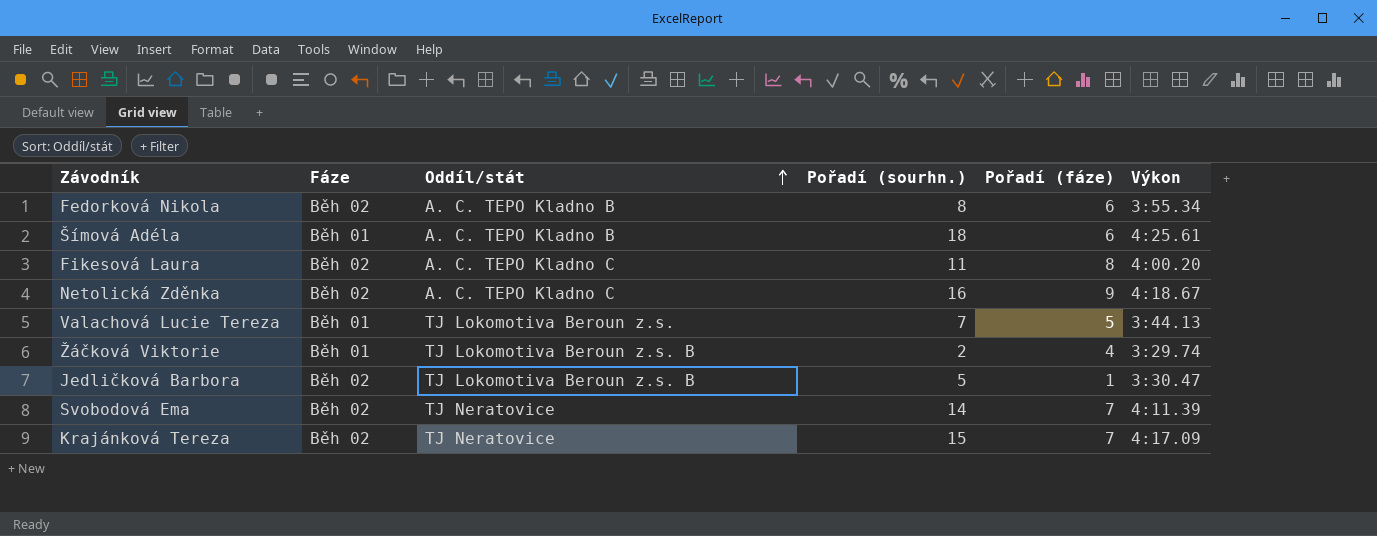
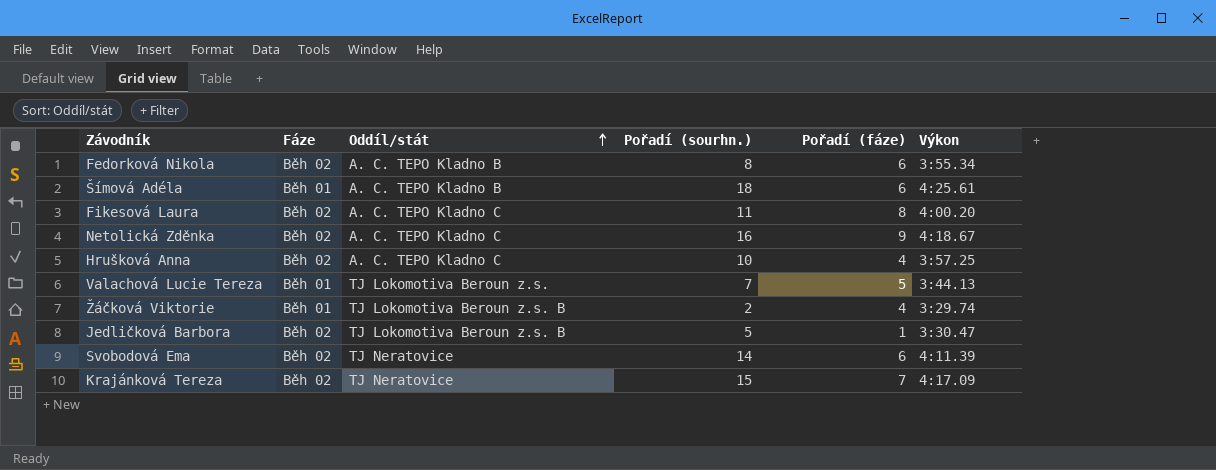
row Hrušková Anna: none -> Běh 02 | A. C. TEPO Kladno C | 10 | 4 | 3:57.25
Svobodová Ema | Pořadí (fáze): 7 -> 6

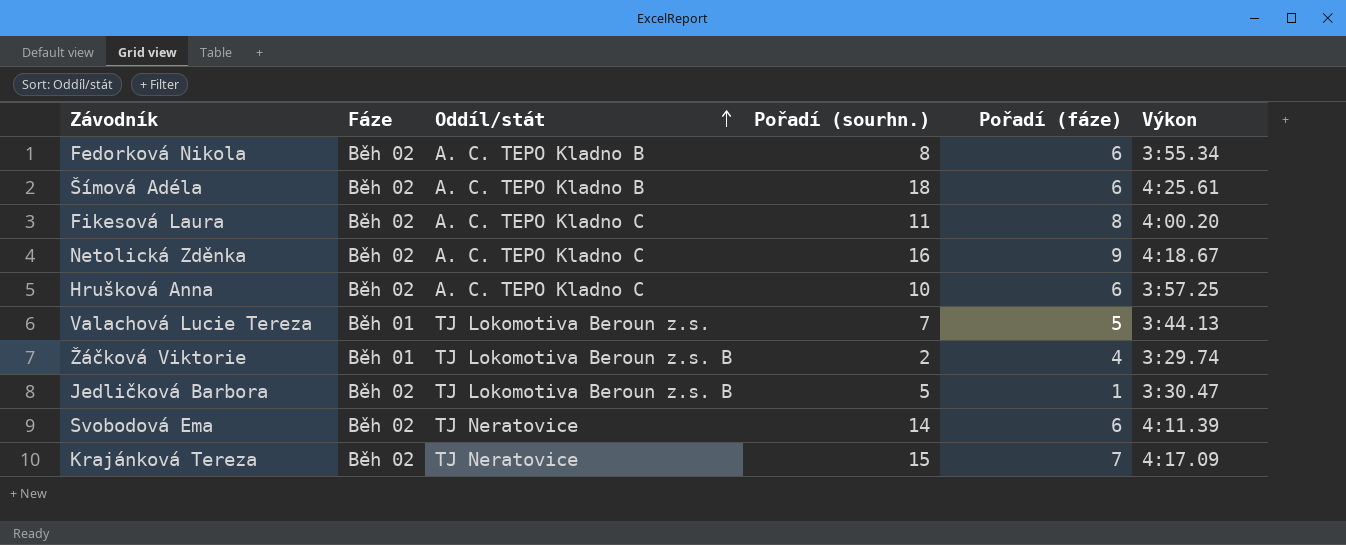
Šímová Adéla | Fáze: Běh 01 -> Běh 02
Hrušková Anna | Pořadí (fáze): 4 -> 6

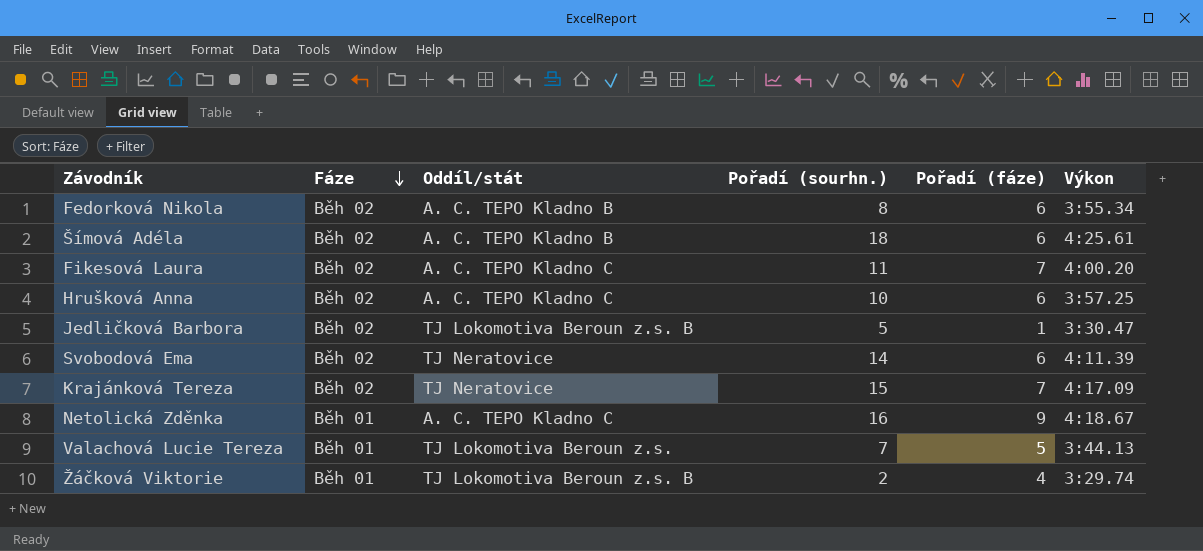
row order: Oddíl/stát ascending -> Fáze descending
Fikesová Laura | Pořadí (fáze): 8 -> 7
Netolická Zděnka | Fáze: Běh 02 -> Běh 01

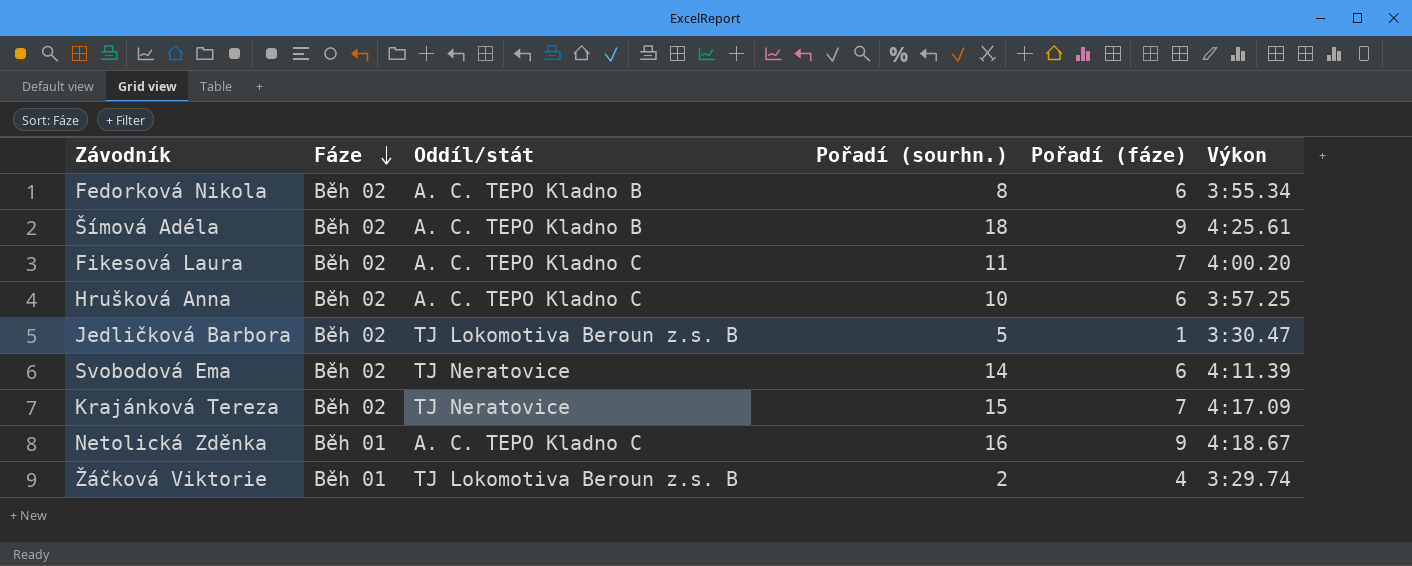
row Valachová Lucie Tereza: Běh 01 | TJ Lokomotiva Beroun z.s. | 7 | 5 | 3:44.13 -> none
Šímová Adéla | Pořadí (fáze): 6 -> 9

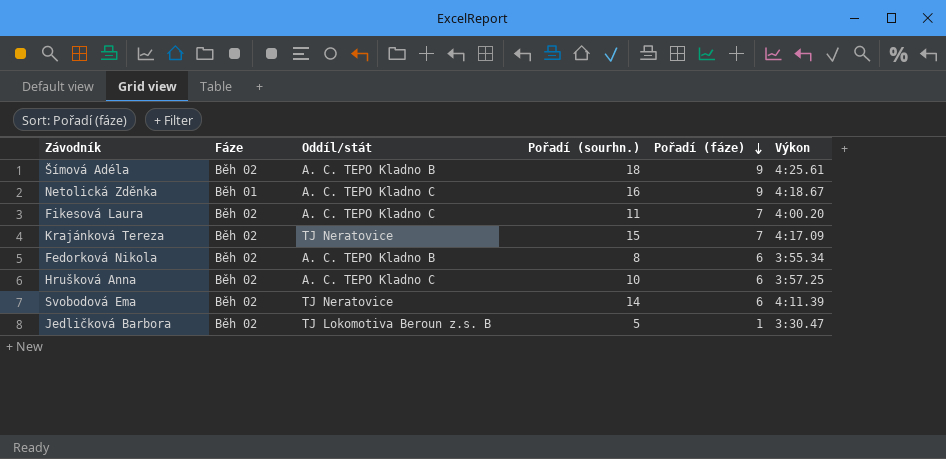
row order: Fáze descending -> Pořadí (fáze) descending
row Žáčková Viktorie: Běh 01 | TJ Lokomotiva Beroun z.s. B | 2 | 4 | 3:29.74 -> none

